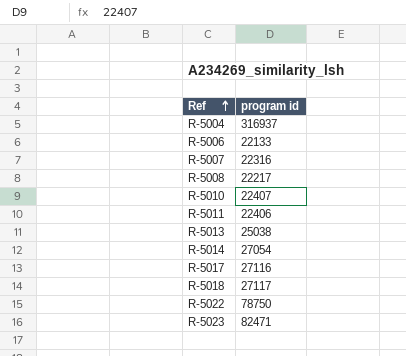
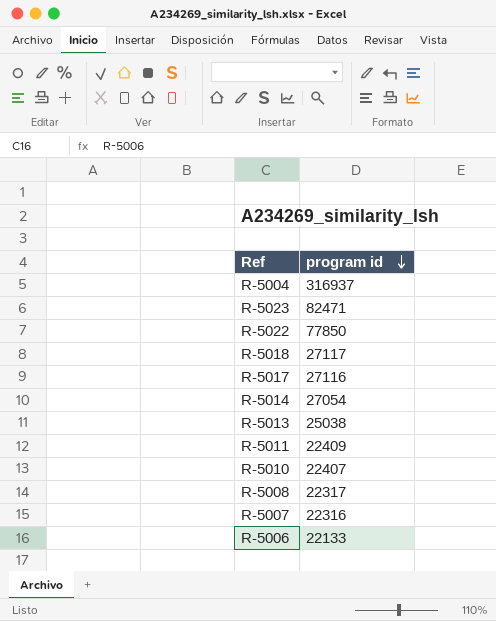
row order: Ref ascending -> program id descending
R-5022 | program id: 78750 -> 77850
R-5011 | program id: 22406 -> 22409
R-5008 | program id: 22217 -> 22317

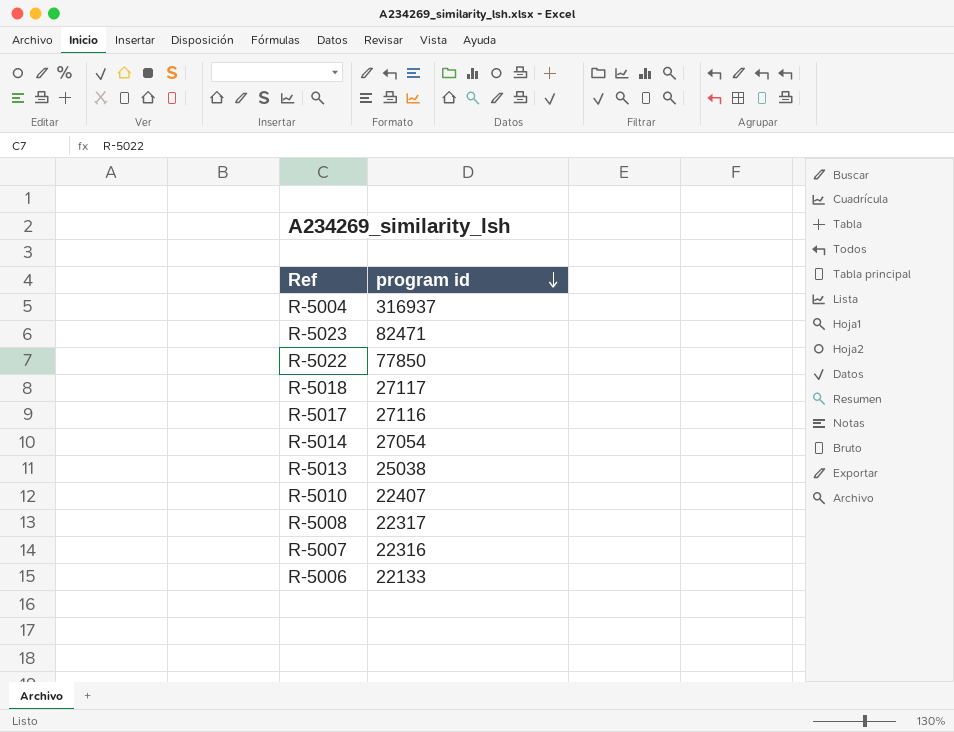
row R-5011: 22409 -> none

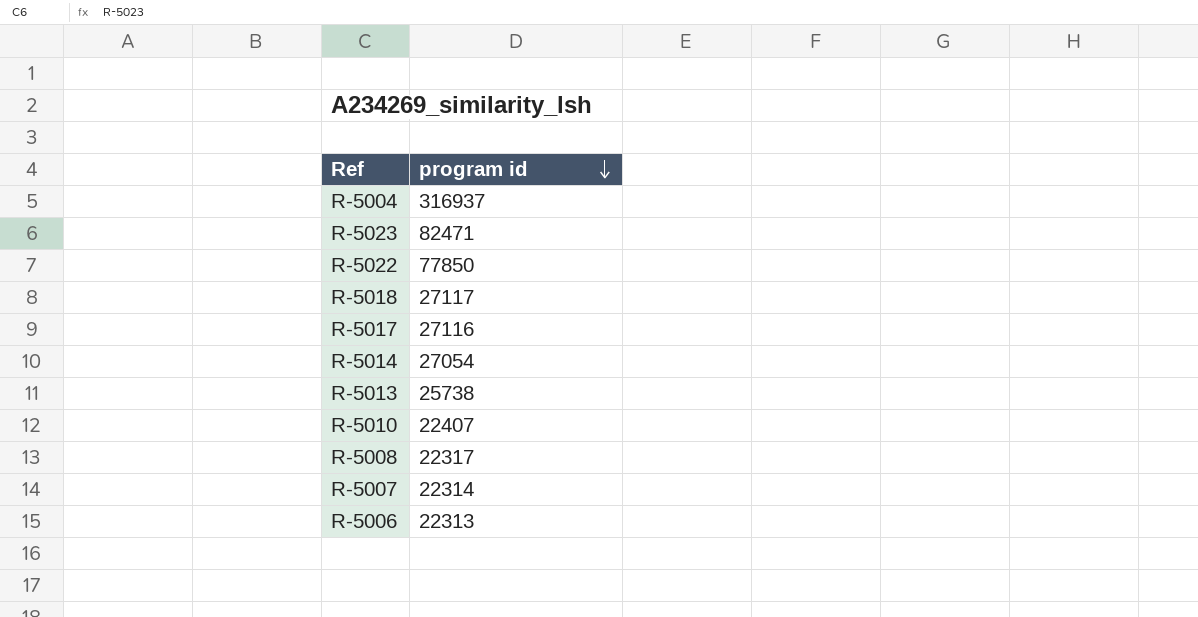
R-5013 | program id: 25038 -> 25738
R-5007 | program id: 22316 -> 22314
R-5006 | program id: 22133 -> 22313

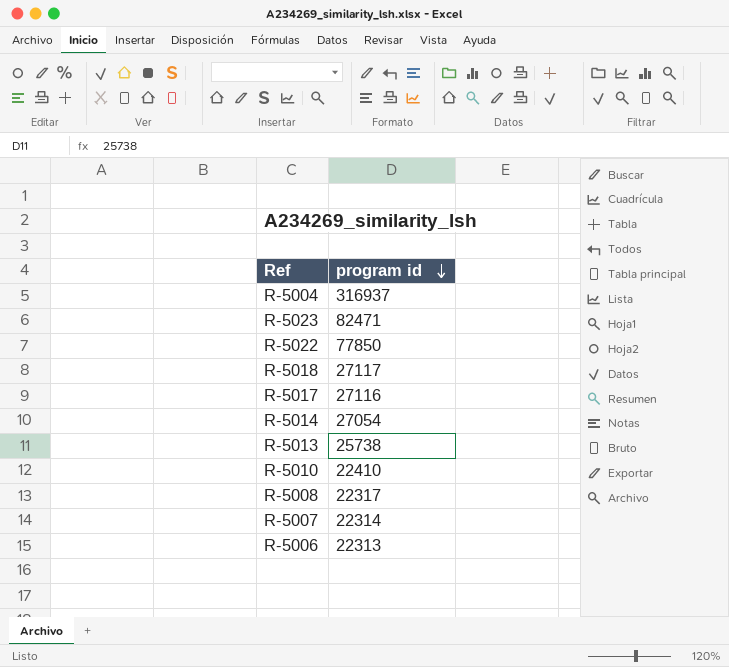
R-5010 | program id: 22407 -> 22410

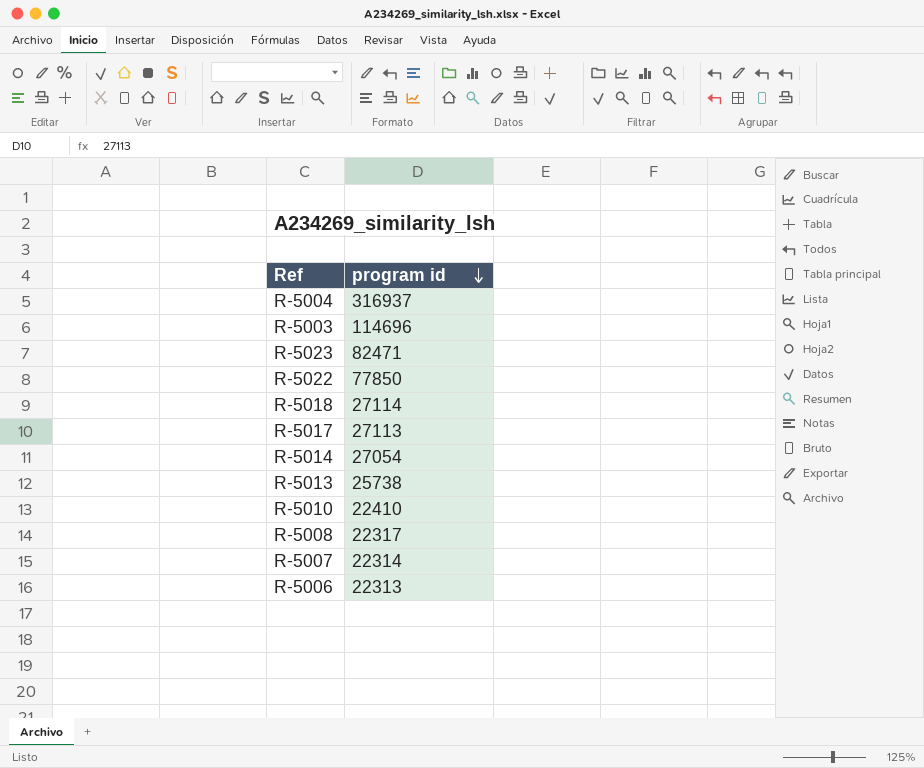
row R-5003: none -> 114696
R-5018 | program id: 27117 -> 27114
R-5017 | program id: 27116 -> 27113

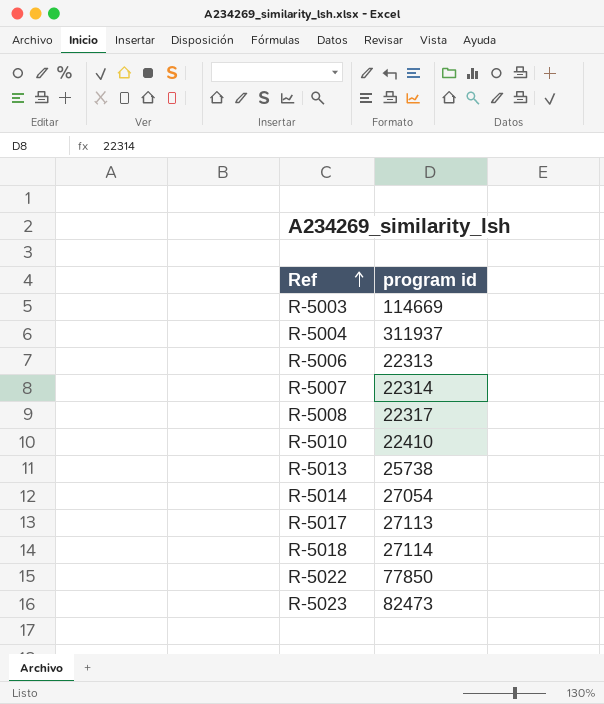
row order: program id descending -> Ref ascending
R-5003 | program id: 114696 -> 114669
R-5004 | program id: 316937 -> 311937
R-5023 | program id: 82471 -> 82473

